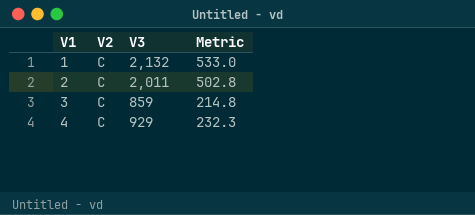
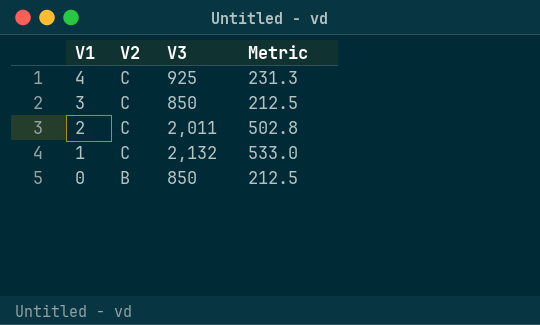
row order: V1 ascending -> V1 descending
4 | V3: 929 -> 925
4 | Metric: 232.3 -> 231.3
3 | V3: 859 -> 850
3 | Metric: 214.8 -> 212.5
row 0: none -> B | 850 | 212.5

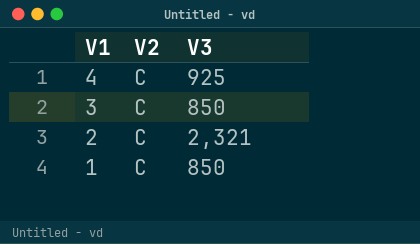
column Metric | formula: [V3] * 0.25 -> none
row 0: B | 850 | 212.5 -> none
2 | V3: 2,011 -> 2,321
1 | V3: 2,132 -> 850

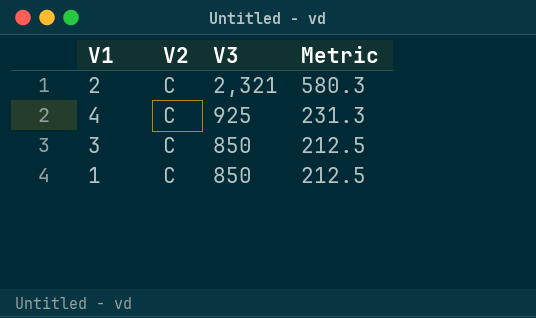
row order: V1 descending -> V3 descending
column Metric | formula: none -> [V3] * 0.25

